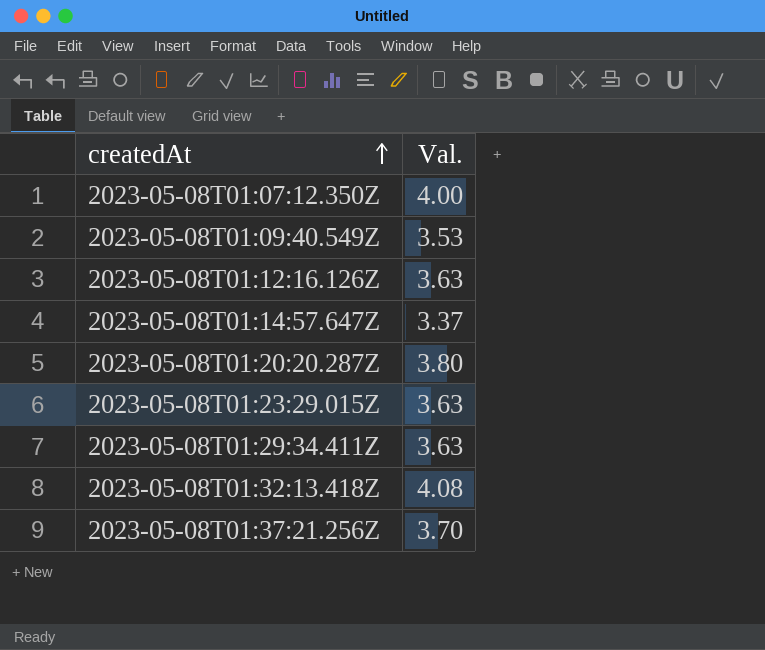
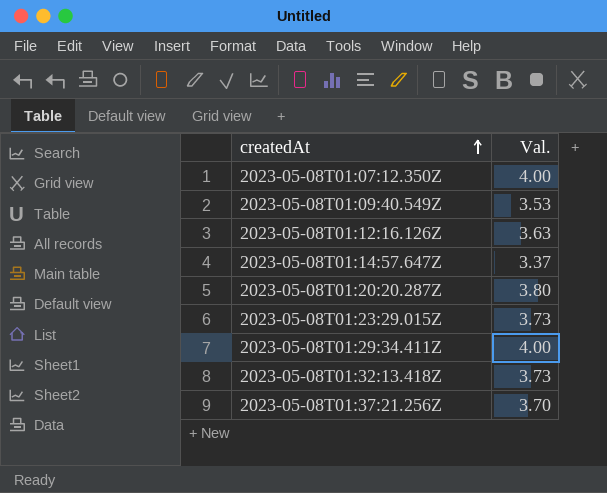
2023-05-08T01:23:29.015Z | Val.: 3.63 -> 3.73
2023-05-08T01:29:34.411Z | Val.: 3.63 -> 4.00
2023-05-08T01:32:13.418Z | Val.: 4.08 -> 3.73

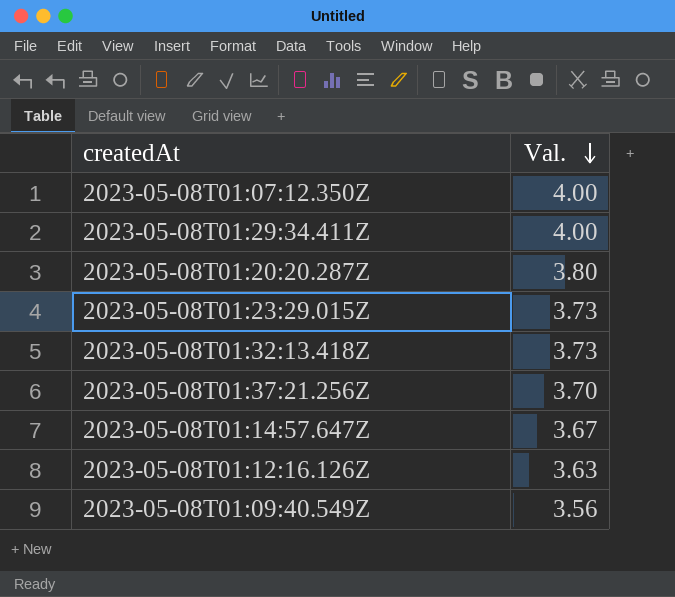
row order: createdAt ascending -> Val. descending
2023-05-08T01:14:57.647Z | Val.: 3.37 -> 3.67
2023-05-08T01:09:40.549Z | Val.: 3.53 -> 3.56

